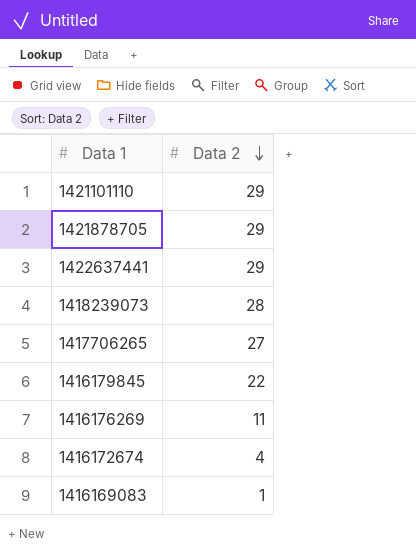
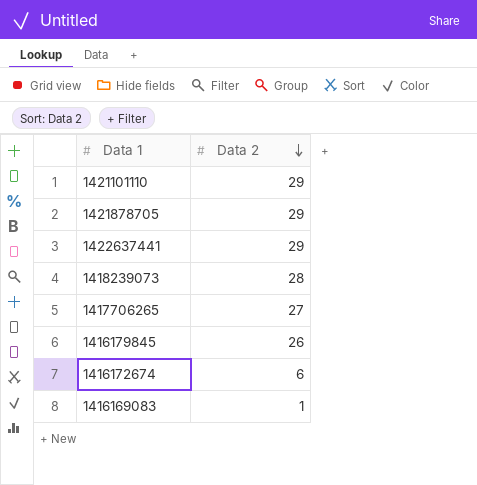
row 1416176269: 11 -> none
1416179845 | Data 2: 22 -> 26
1416172674 | Data 2: 4 -> 6

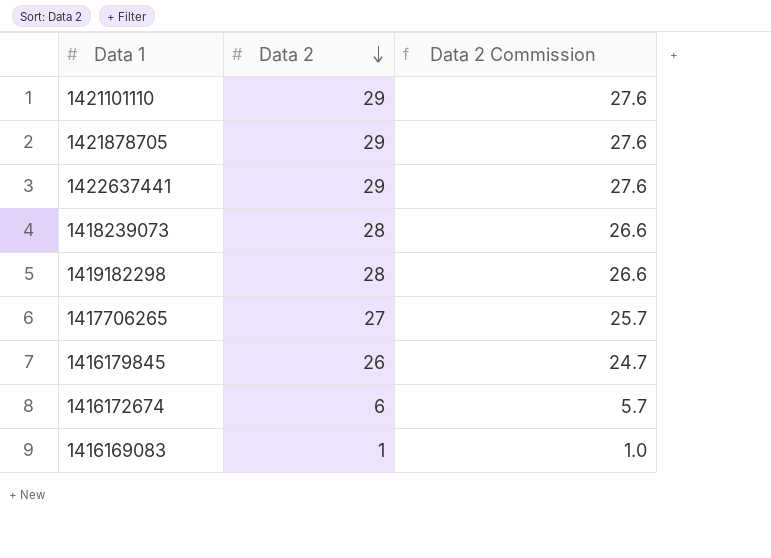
column Data 2 Commission | formula: none -> [Data 2] * 0.95
row 1419182298: none -> 28 | 26.6

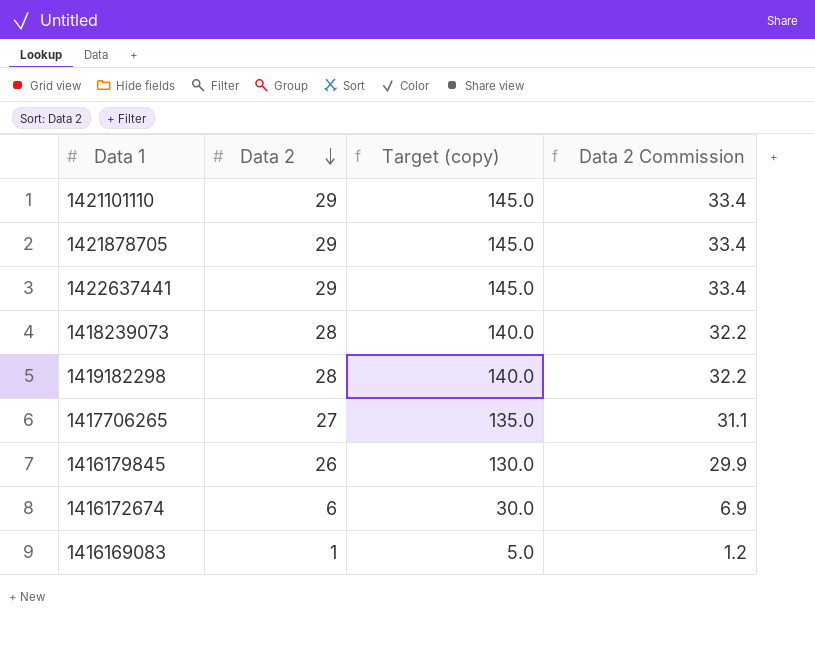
column Target (copy) | formula: none -> [Data 2] * 5
column Data 2 Commission | formula: [Data 2] * 0.95 -> [Data 2] * 1.15

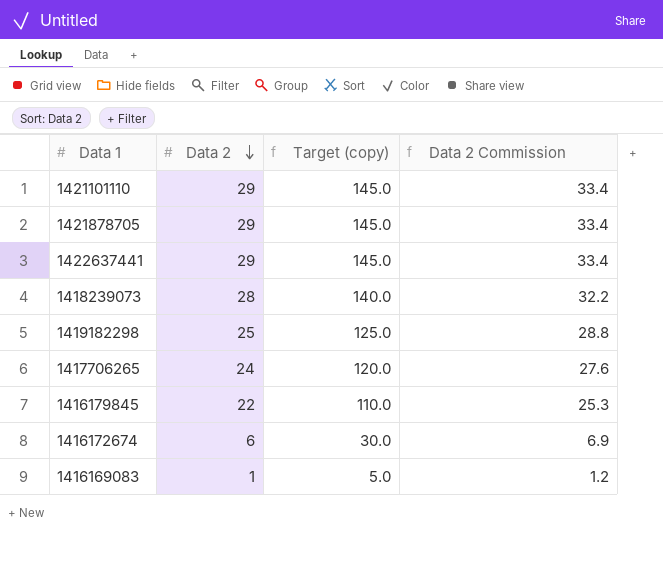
1419182298 | Data 2: 28 -> 25
1419182298 | Target (copy): 140.0 -> 125.0
1419182298 | Data 2 Commission: 32.2 -> 28.8
1417706265 | Data 2: 27 -> 24
1417706265 | Target (copy): 135.0 -> 120.0
1417706265 | Data 2 Commission: 31.1 -> 27.6
1416179845 | Data 2: 26 -> 22
1416179845 | Target (copy): 130.0 -> 110.0
1416179845 | Data 2 Commission: 29.9 -> 25.3

